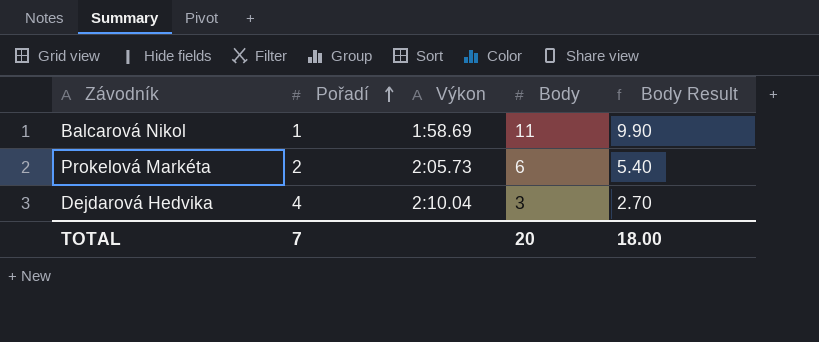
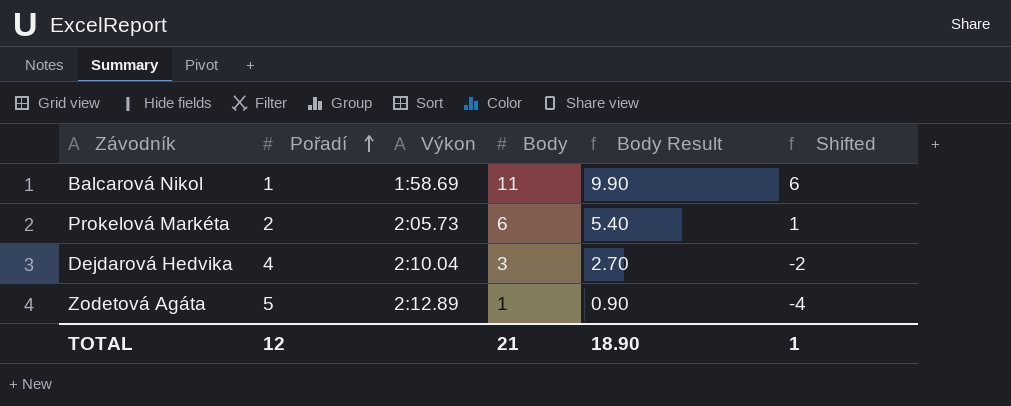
column Shifted | formula: none -> [Body] - 5
row Zodetová Agáta: none -> 5 | 2:12.89 | 1 | 0.90 | -4
TOTAL | Pořadí: 7 -> 12
TOTAL | Body: 20 -> 21
TOTAL | Body Result: 18.00 -> 18.90

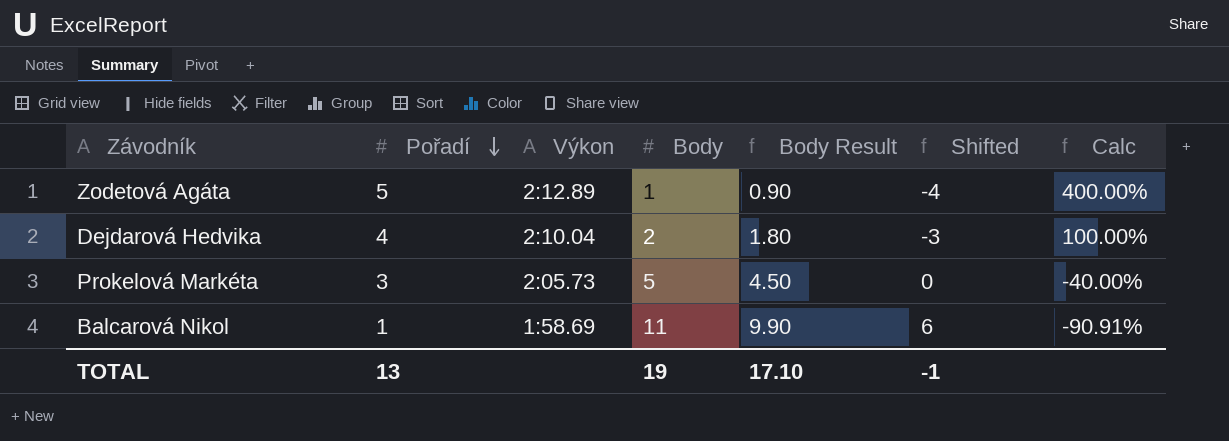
row order: Pořadí ascending -> Pořadí descending
column Calc | formula: none -> ([Pořadí] - [Body]) / [Body]
Dejdarová Hedvika | Body: 3 -> 2
Dejdarová Hedvika | Body Result: 2.70 -> 1.80
Dejdarová Hedvika | Shifted: -2 -> -3
Prokelová Markéta | Pořadí: 2 -> 3
Prokelová Markéta | Body: 6 -> 5
Prokelová Markéta | Body Result: 5.40 -> 4.50
Prokelová Markéta | Shifted: 1 -> 0
TOTAL | Pořadí: 12 -> 13
TOTAL | Body: 21 -> 19
TOTAL | Body Result: 18.90 -> 17.10
TOTAL | Shifted: 1 -> -1

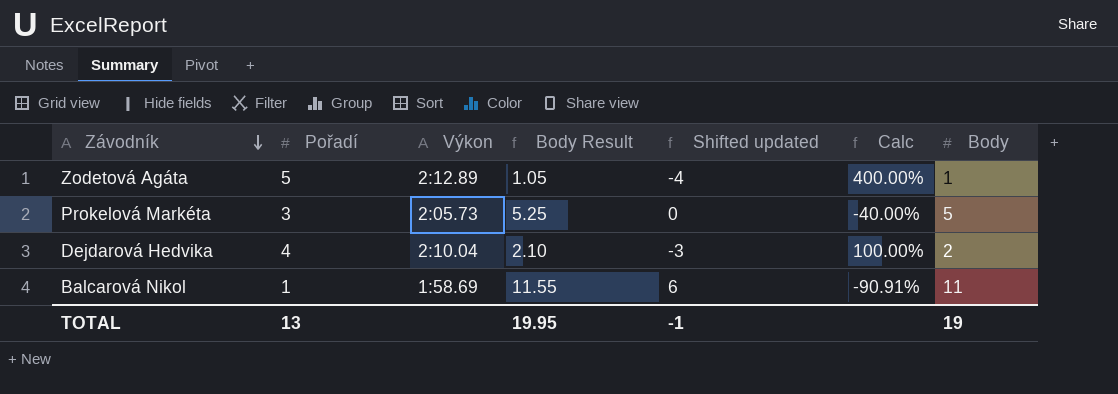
row order: Pořadí descending -> Závodník descending
column Body Result | formula: [Body] * 0.9 -> [Body] * 1.05
column name: Shifted -> Shifted updated
column Body | position: 4 -> 7
TOTAL | Body Result: 17.10 -> 19.95

